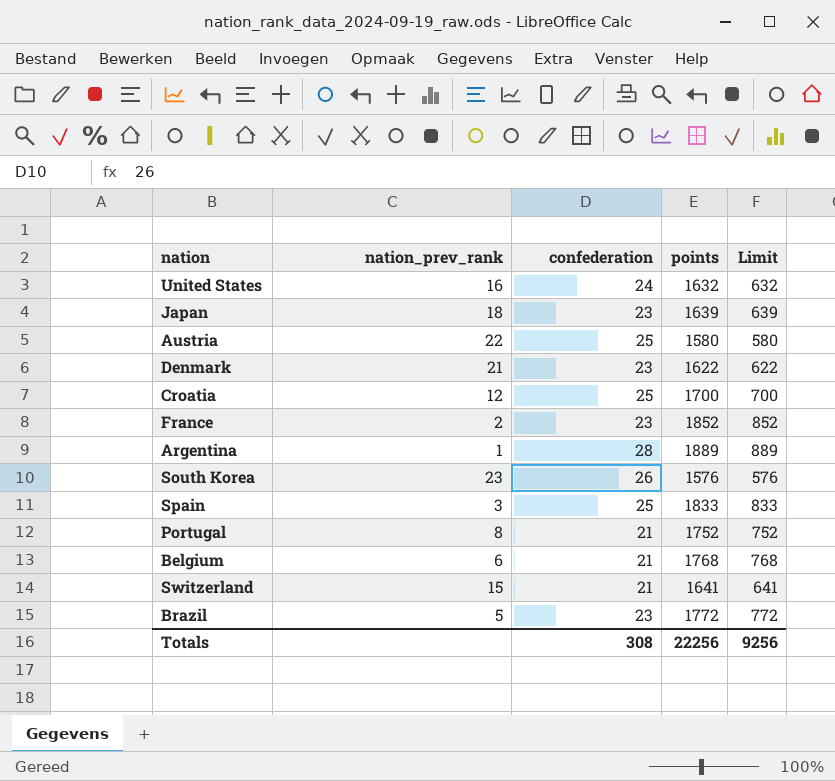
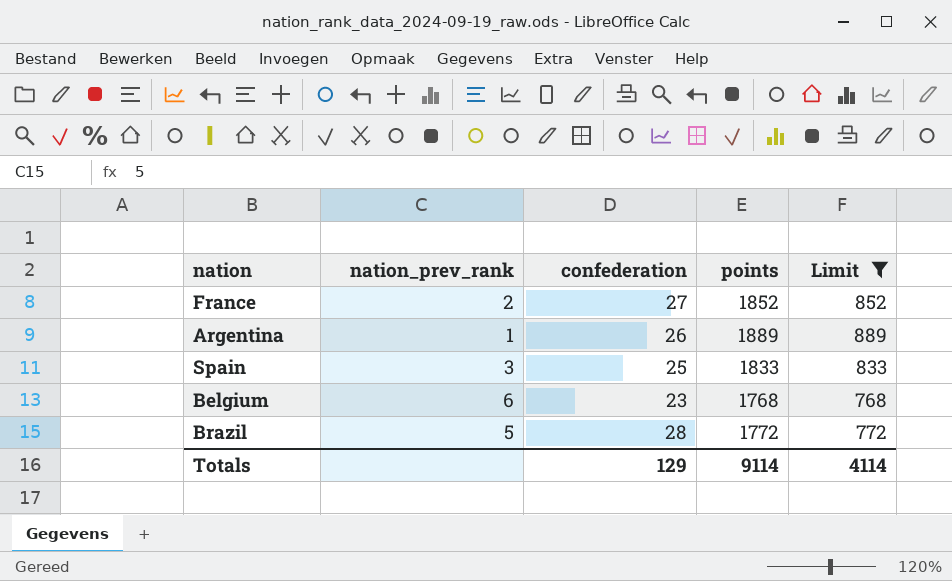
filter: none -> Limit >= 768
France | confederation: 23 -> 27
Argentina | confederation: 28 -> 26
Belgium | confederation: 21 -> 23
Brazil | confederation: 23 -> 28
Totals | confederation: 308 -> 129
Totals | points: 22256 -> 9114
Totals | Limit: 9256 -> 4114

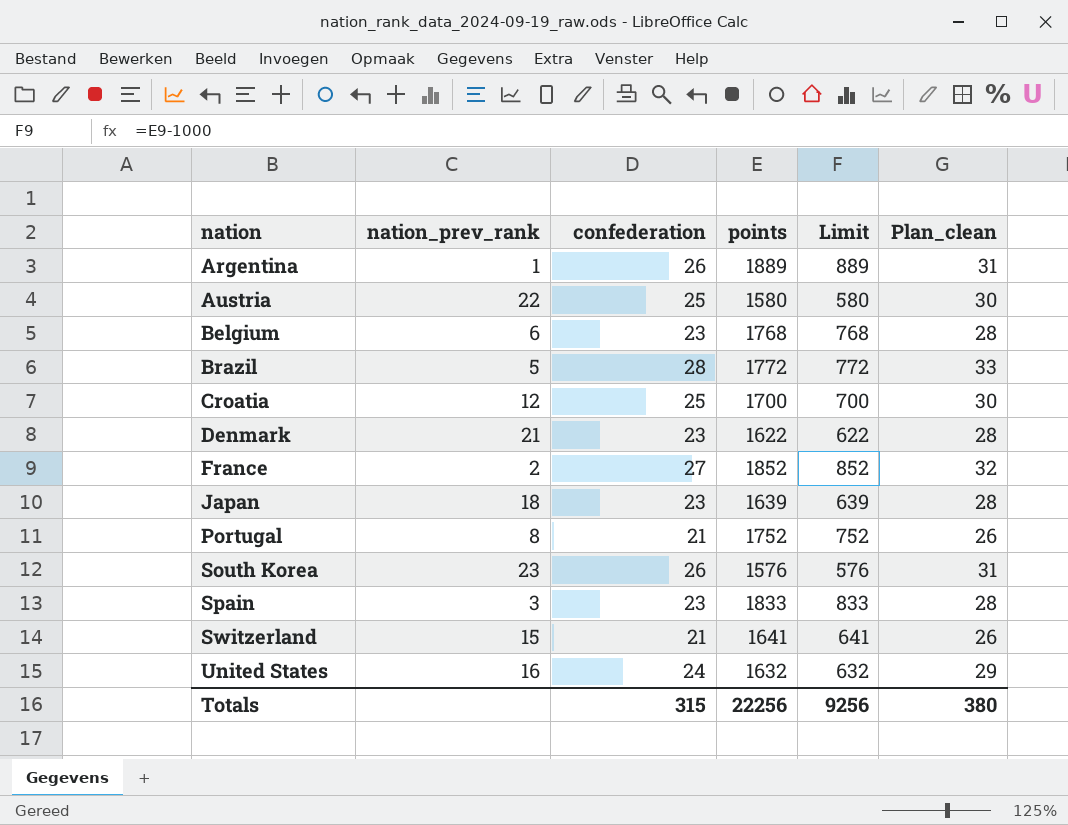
filter: Limit >= 768 -> none
row order: none -> nation ascending
column Plan_clean | formula: none -> [confederation] + 5
Spain | confederation: 25 -> 23
Totals | confederation: 129 -> 315
Totals | points: 9114 -> 22256
Totals | Limit: 4114 -> 9256

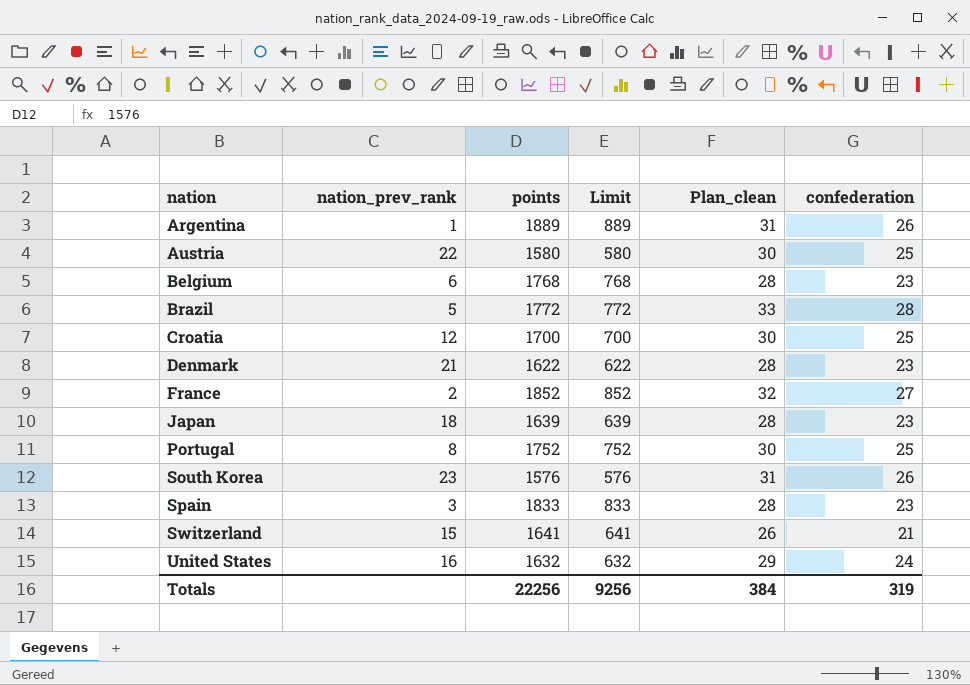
column confederation | position: 3 -> 6
Portugal | Plan_clean: 26 -> 30
Portugal | confederation: 21 -> 25
Totals | Plan_clean: 380 -> 384
Totals | confederation: 315 -> 319

